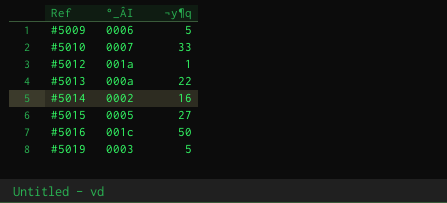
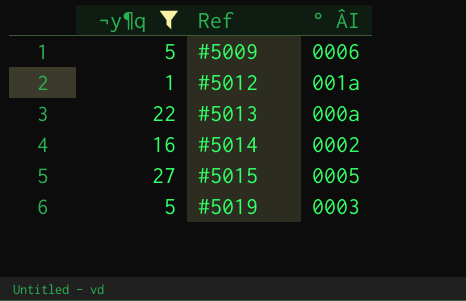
filter: none -> ¬y¶q <= 27
column ¬y¶q | position: 3 -> 1
column name: °_ÂI -> ° ÂI

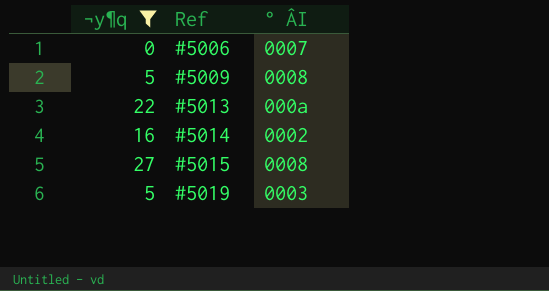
row #5012: 1 | 001a -> none
row #5006: none -> 0 | 0007
#5009 | ° ÂI: 0006 -> 0008
#5015 | ° ÂI: 0005 -> 0008

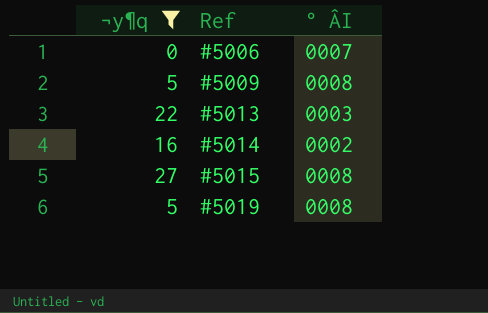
#5013 | ° ÂI: 000a -> 0003
#5019 | ° ÂI: 0003 -> 0008

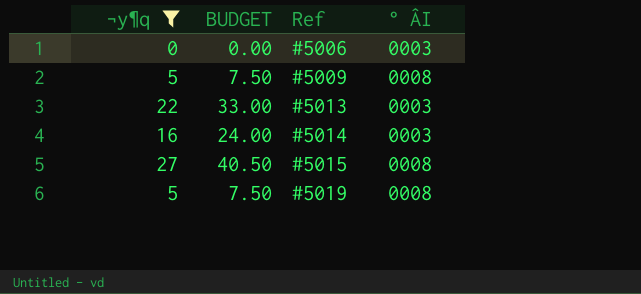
column BUDGET | formula: none -> [¬y¶q] * 1.5
#5006 | ° ÂI: 0007 -> 0003
#5014 | ° ÂI: 0002 -> 0003

